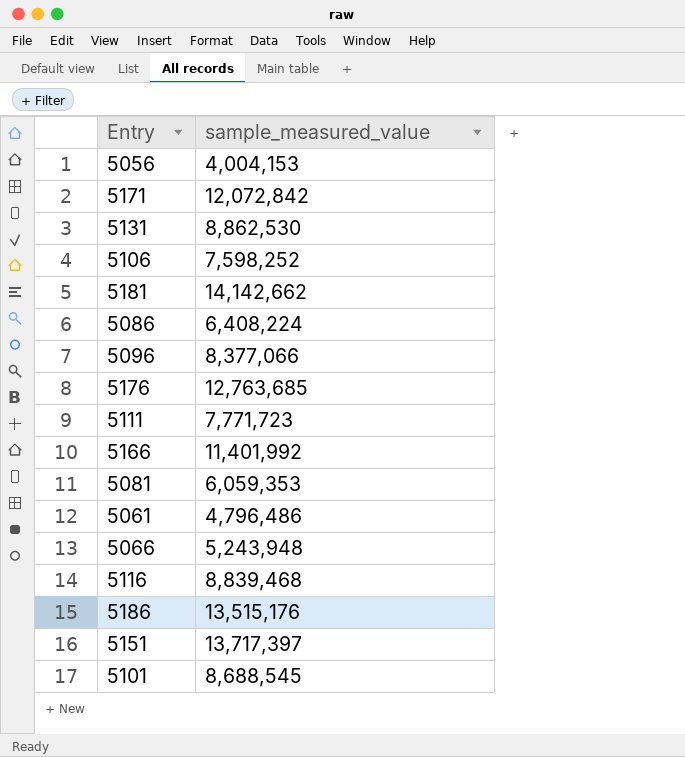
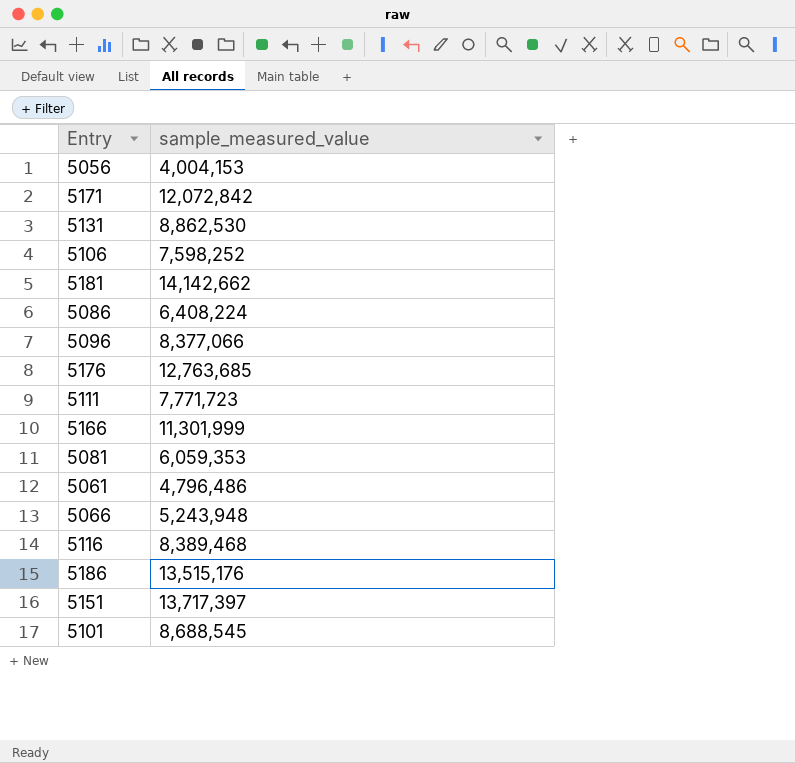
5166 | sample_measured_value: 11,401,992 -> 11,301,999
5116 | sample_measured_value: 8,839,468 -> 8,389,468

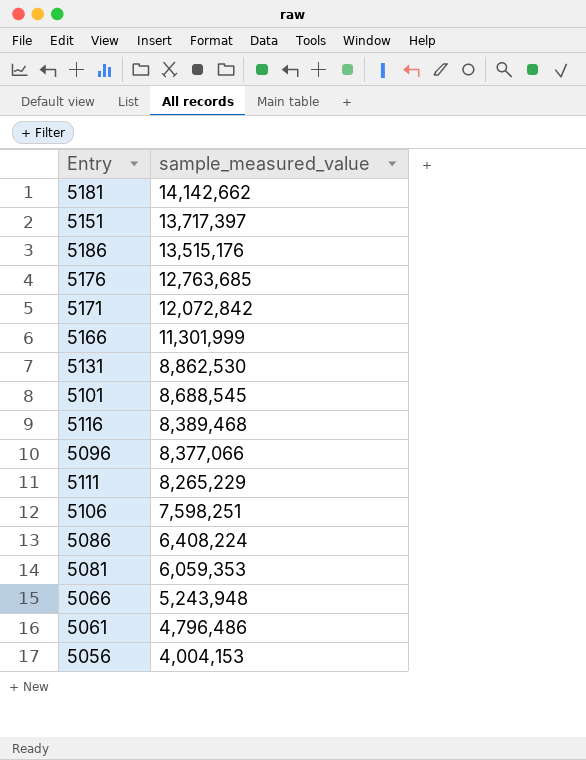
row order: none -> sample_measured_value descending
5111 | sample_measured_value: 7,771,723 -> 8,265,229
5106 | sample_measured_value: 7,598,252 -> 7,598,251

